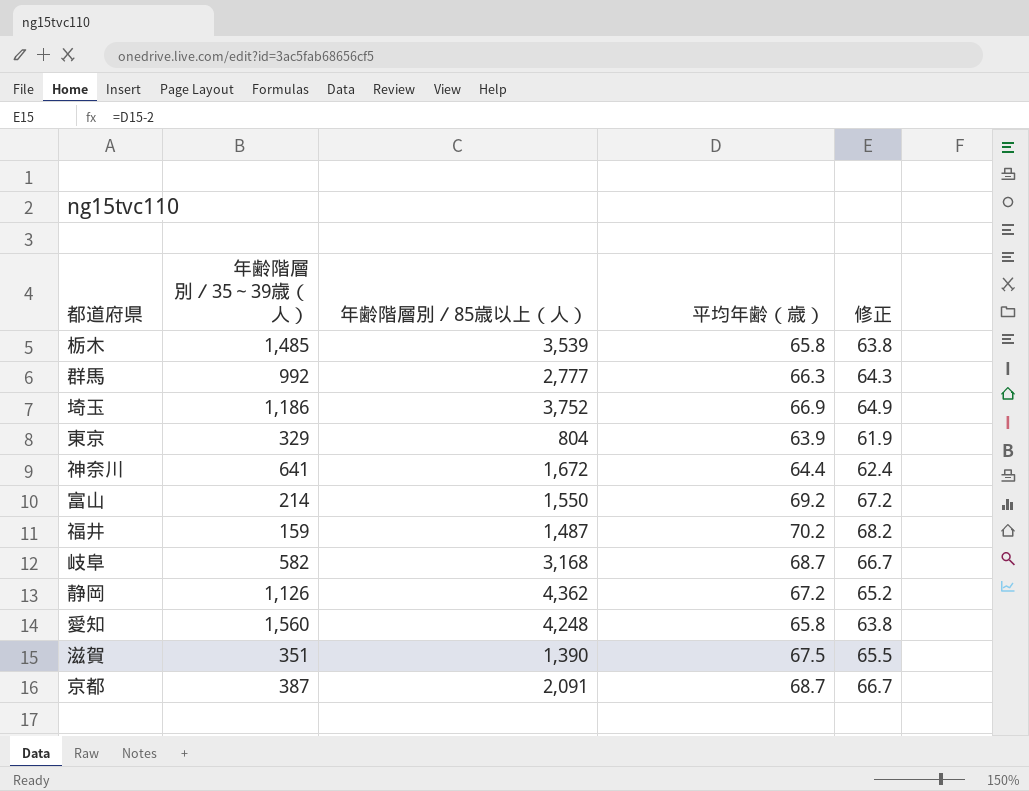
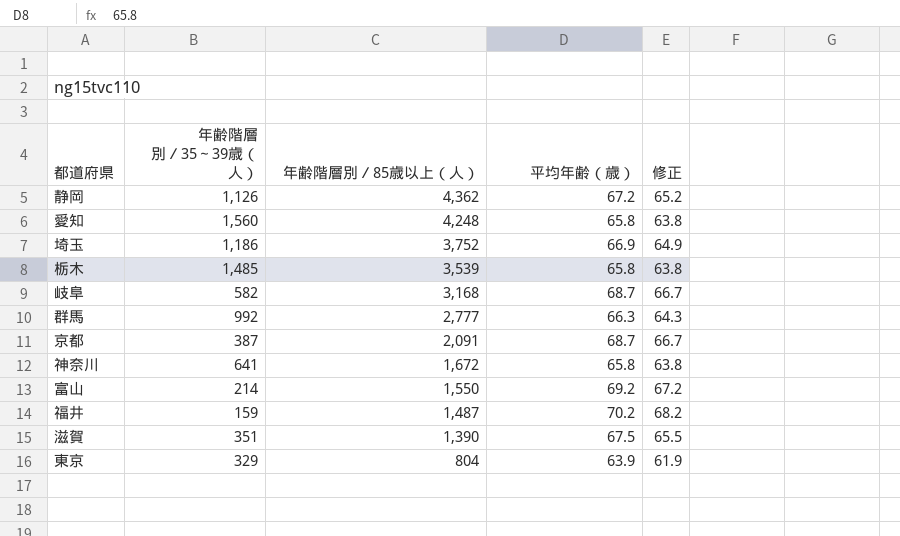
row order: none -> 年齢階層別／85歳以上（人） descending
神奈川 | 平均年齢（歳）: 64.4 -> 65.8
神奈川 | 修正: 62.4 -> 63.8

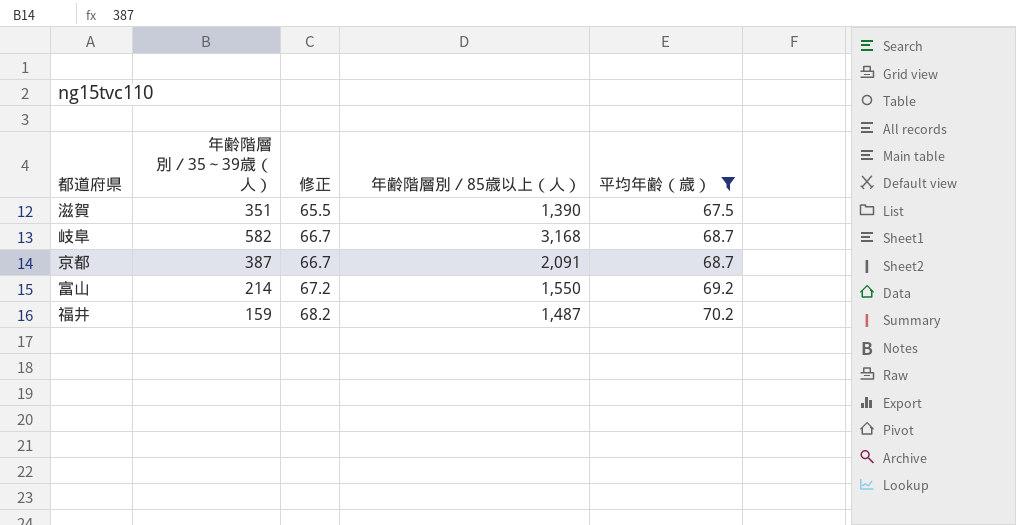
filter: none -> 平均年齢（歳） >= 67.5
row order: 年齢階層別／85歳以上（人） descending -> 修正 ascending
column 修正 | position: 5 -> 3

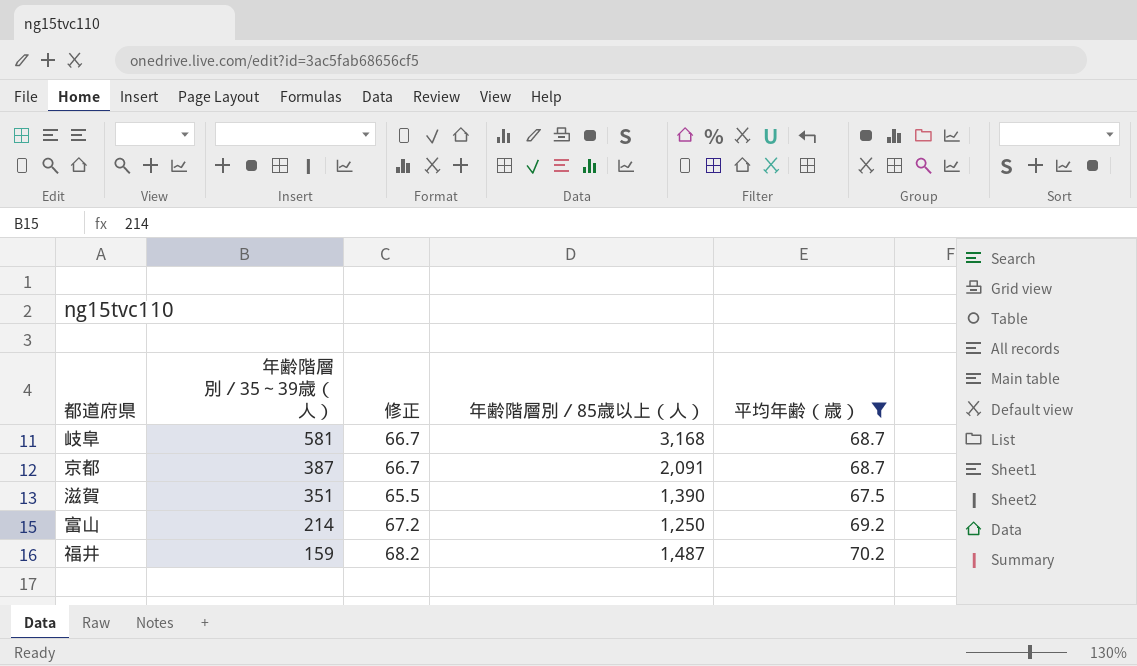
row order: 修正 ascending -> 年齢階層別／35～39歳（人） descending
岐阜 | 年齢階層別／35～39歳（人）: 582 -> 581
富山 | 年齢階層別／85歳以上（人）: 1,550 -> 1,250

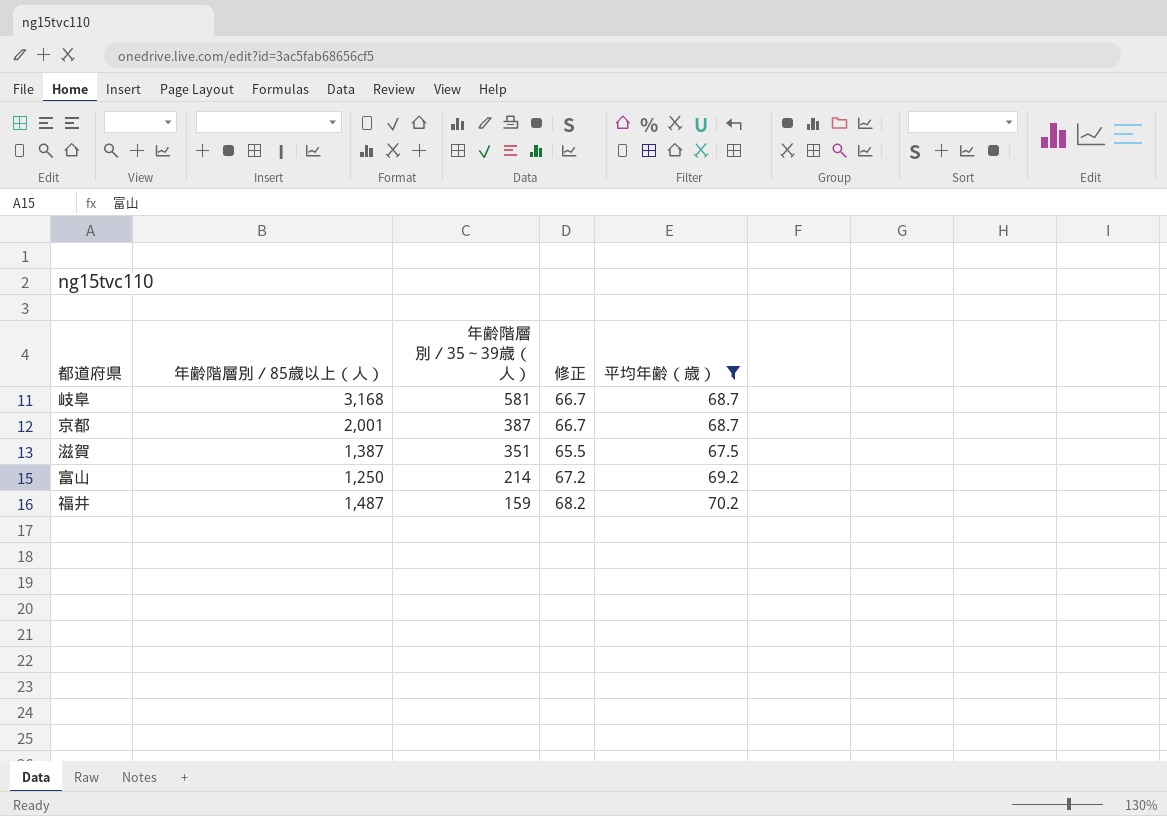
column 年齢階層別／85歳以上（人） | position: 4 -> 2
京都 | 年齢階層別／85歳以上（人）: 2,091 -> 2,001
滋賀 | 年齢階層別／85歳以上（人）: 1,390 -> 1,387

